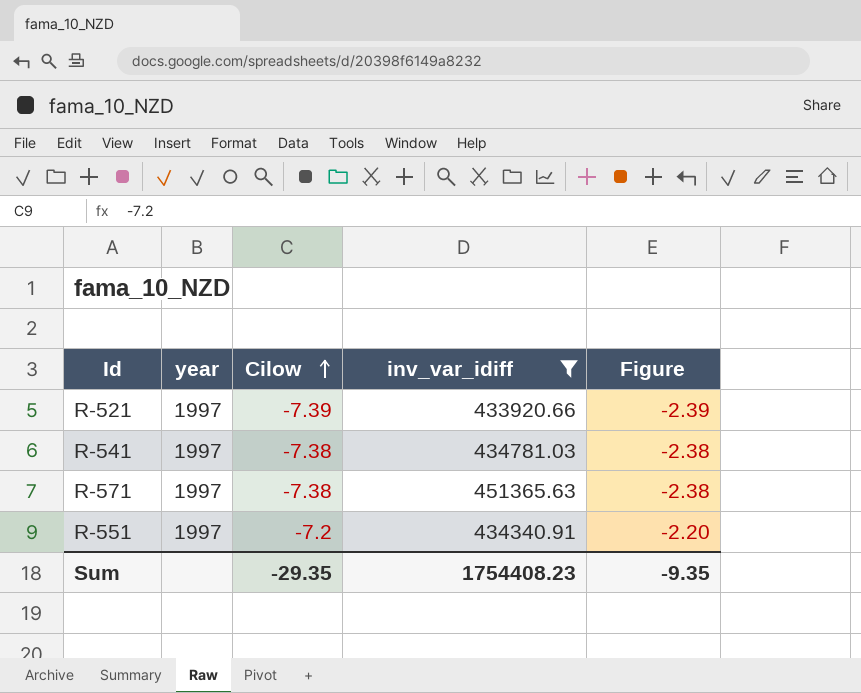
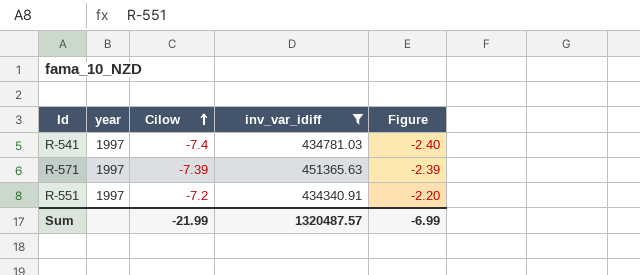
row R-521: 1997 | -7.39 | 433920.66 | -2.39 -> none
R-541 | Cilow: -7.38 -> -7.4
R-541 | Figure: -2.38 -> -2.40
R-571 | Cilow: -7.38 -> -7.39
R-571 | Figure: -2.38 -> -2.39
Sum | Cilow: -29.35 -> -21.99
Sum | inv_var_idiff: 1754408.23 -> 1320487.57
Sum | Figure: -9.35 -> -6.99

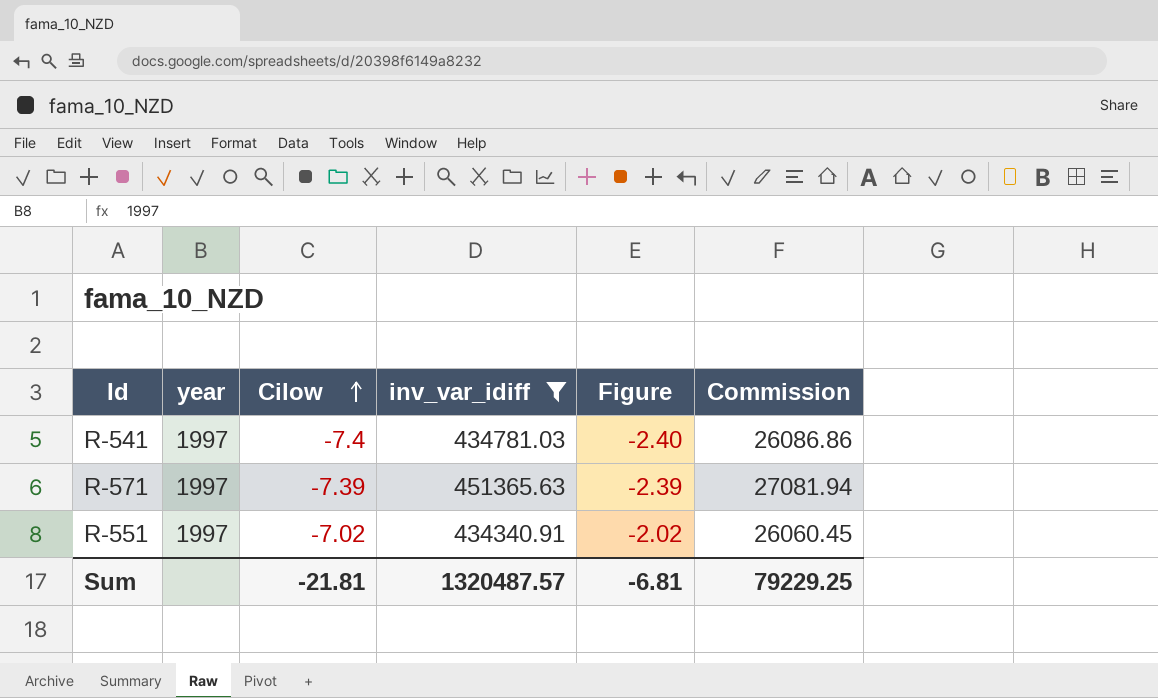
column Commission | formula: none -> [inv_var_idiff] * 0.06
R-551 | Cilow: -7.2 -> -7.02
R-551 | Figure: -2.20 -> -2.02
Sum | Cilow: -21.99 -> -21.81
Sum | Figure: -6.99 -> -6.81

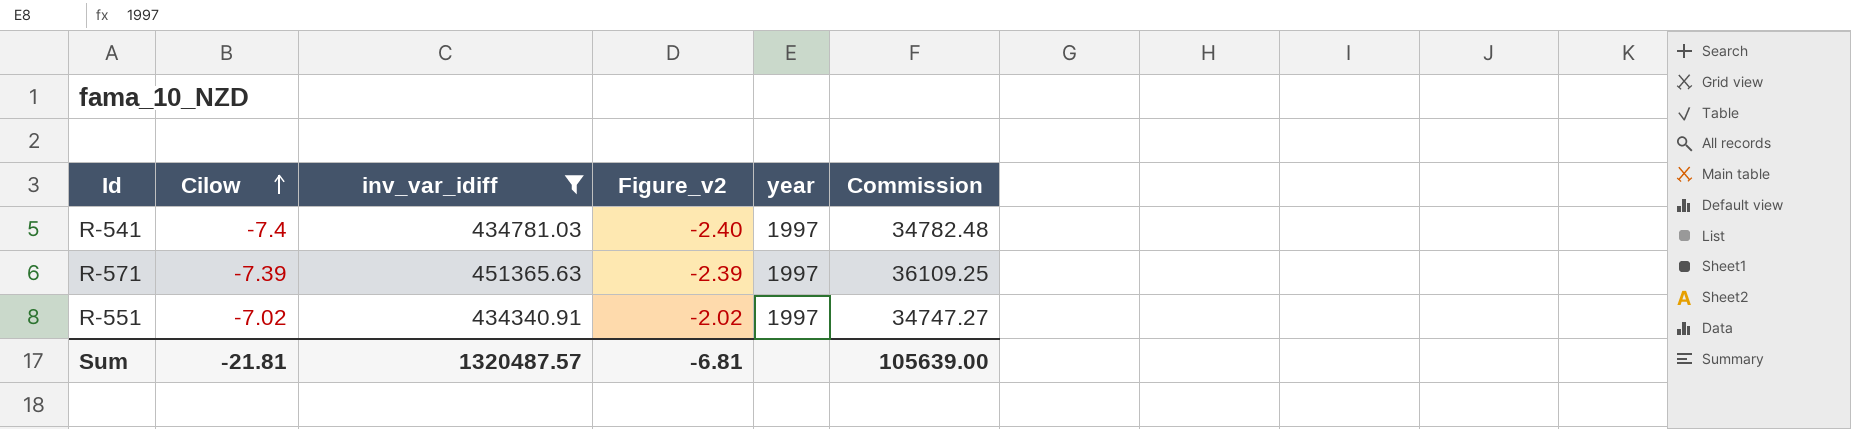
column name: Figure -> Figure_v2
column year | position: 2 -> 5
column Commission | formula: [inv_var_idiff] * 0.06 -> [inv_var_idiff] * 0.08
Sum | Commission: 79229.25 -> 105639.00

